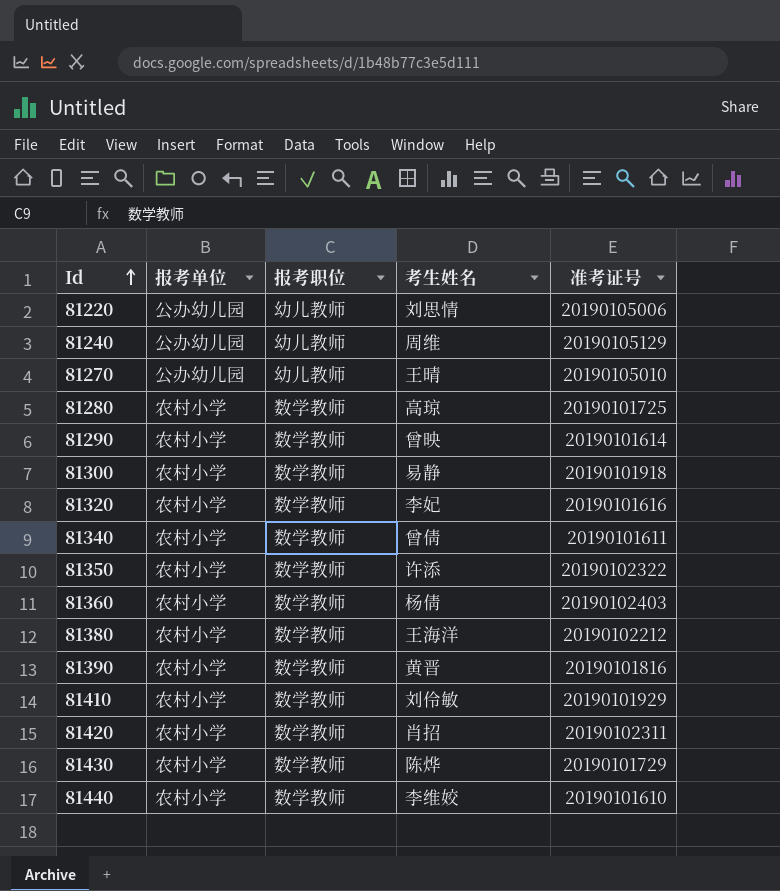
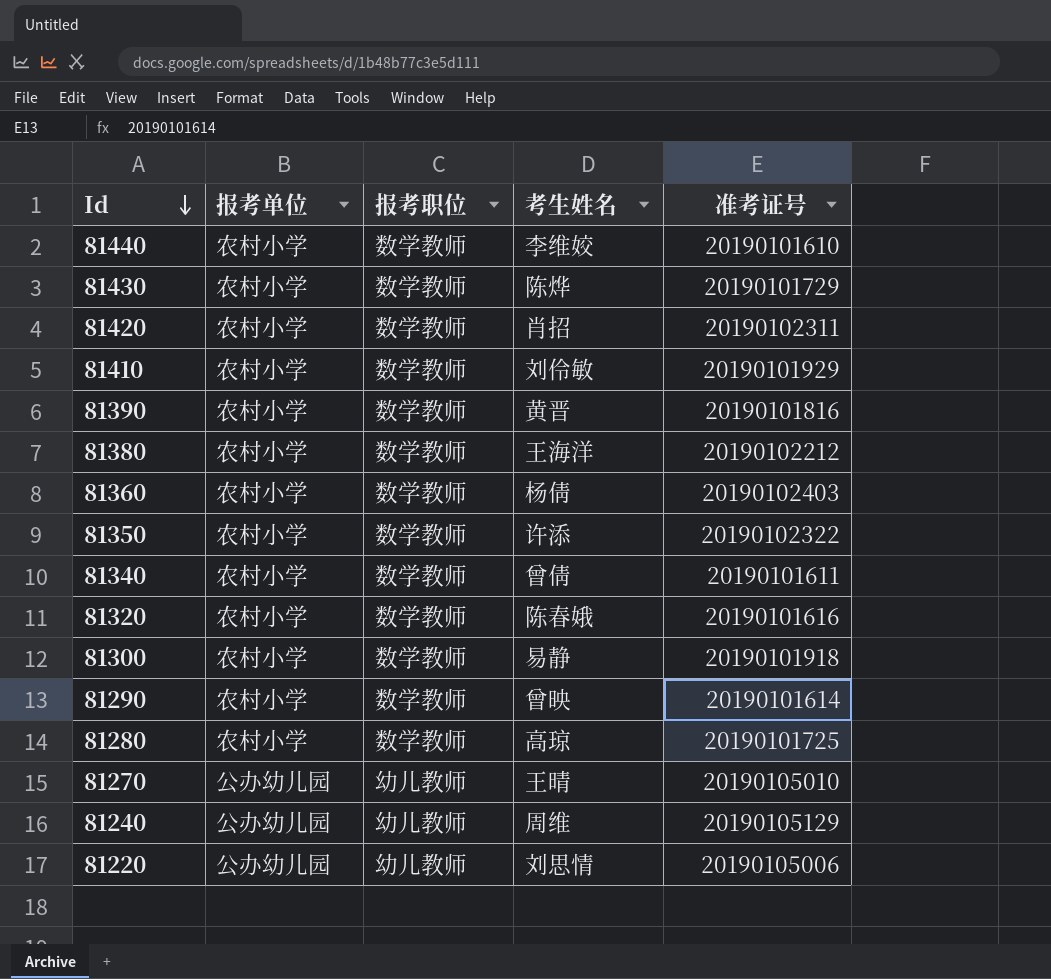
row order: Id ascending -> Id descending
81320 | 考生姓名: 李妃 -> 陈春娥

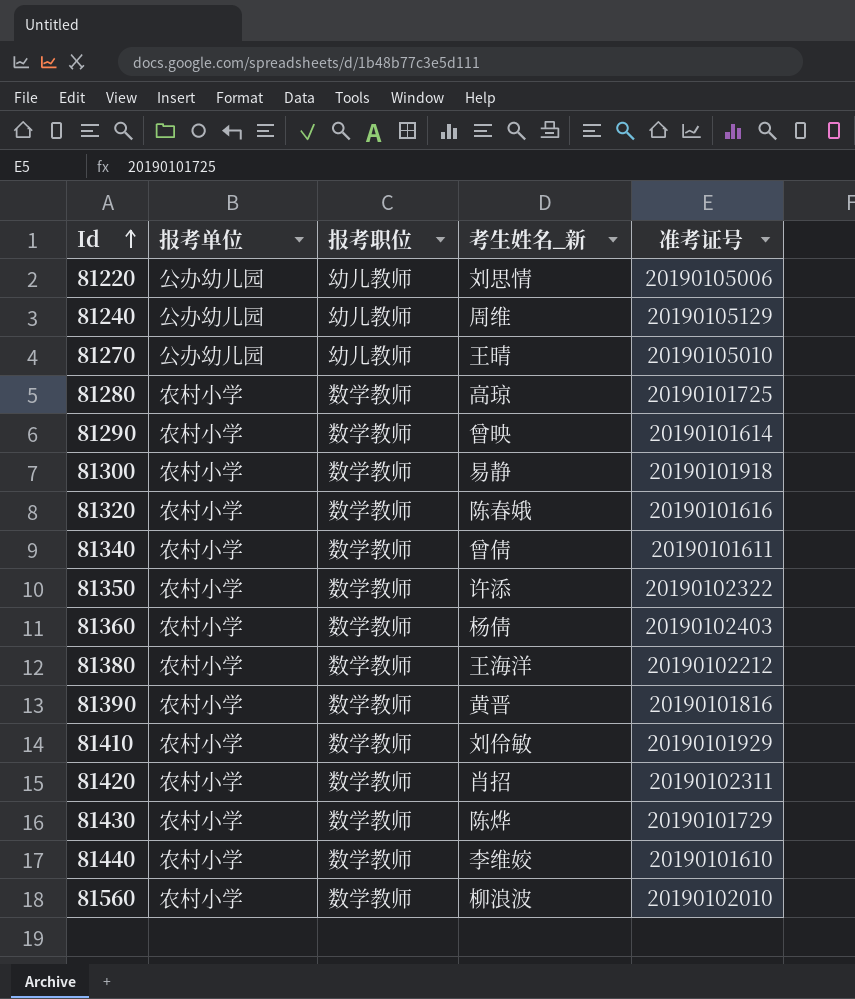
row order: Id descending -> Id ascending
column name: 考生姓名 -> 考生姓名_新
row 81560: none -> 农村小学 | 数学教师 | 柳浪波 | 20190102010

